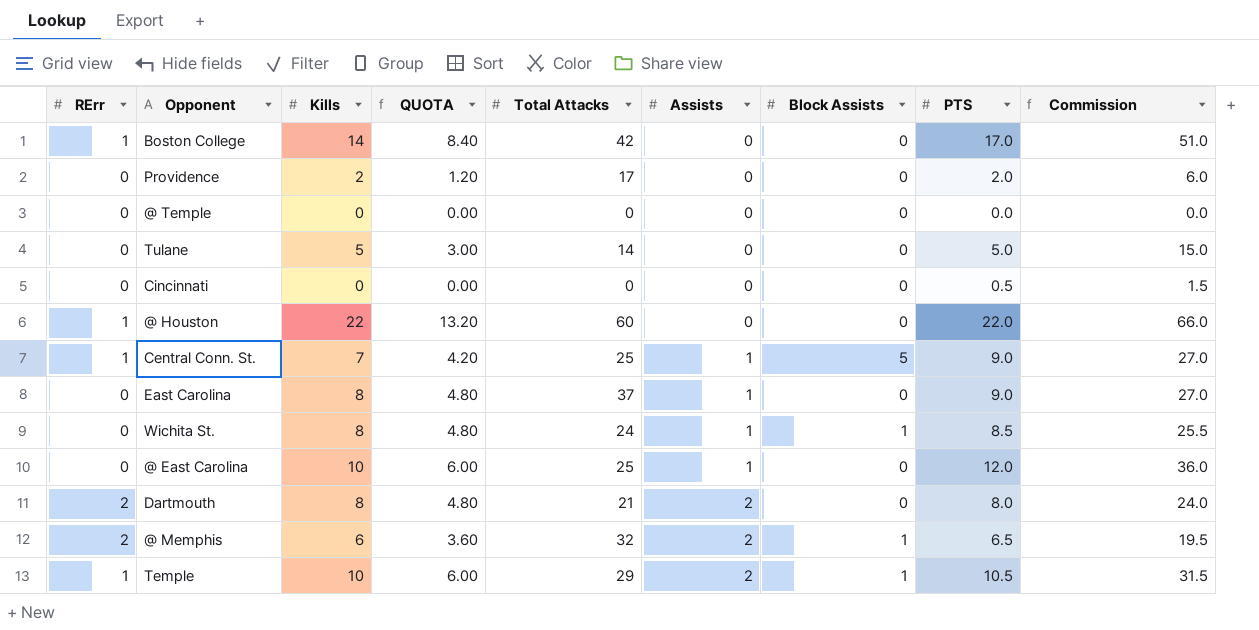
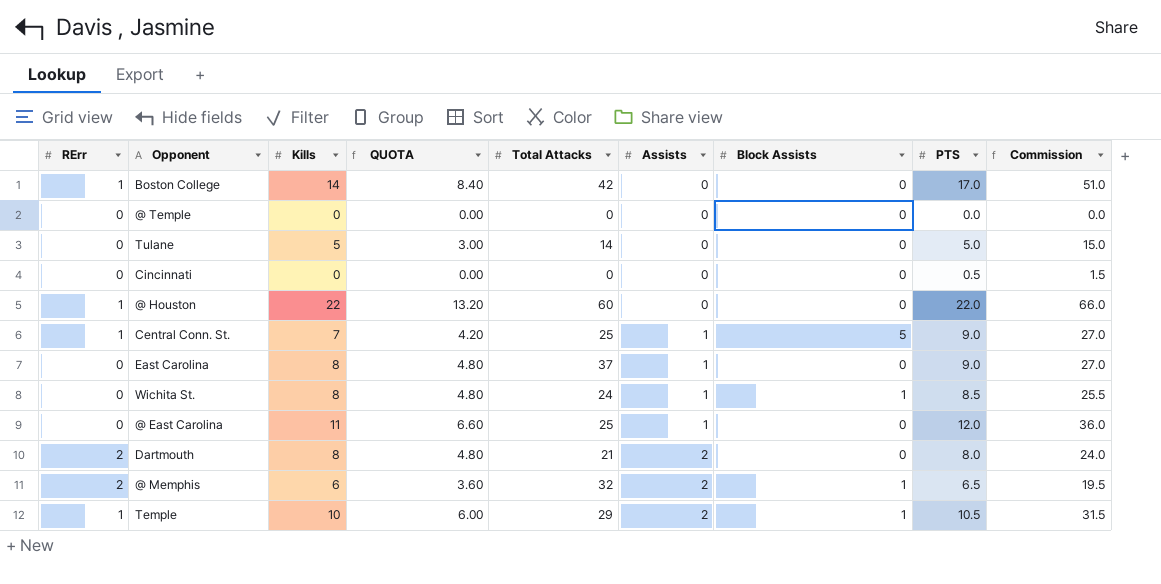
row Providence: 0 | 2 | 1.20 | 17 | 0 | 0 | 2.0 | 6.0 -> none
@ East Carolina | Kills: 10 -> 11
@ East Carolina | QUOTA: 6.00 -> 6.60

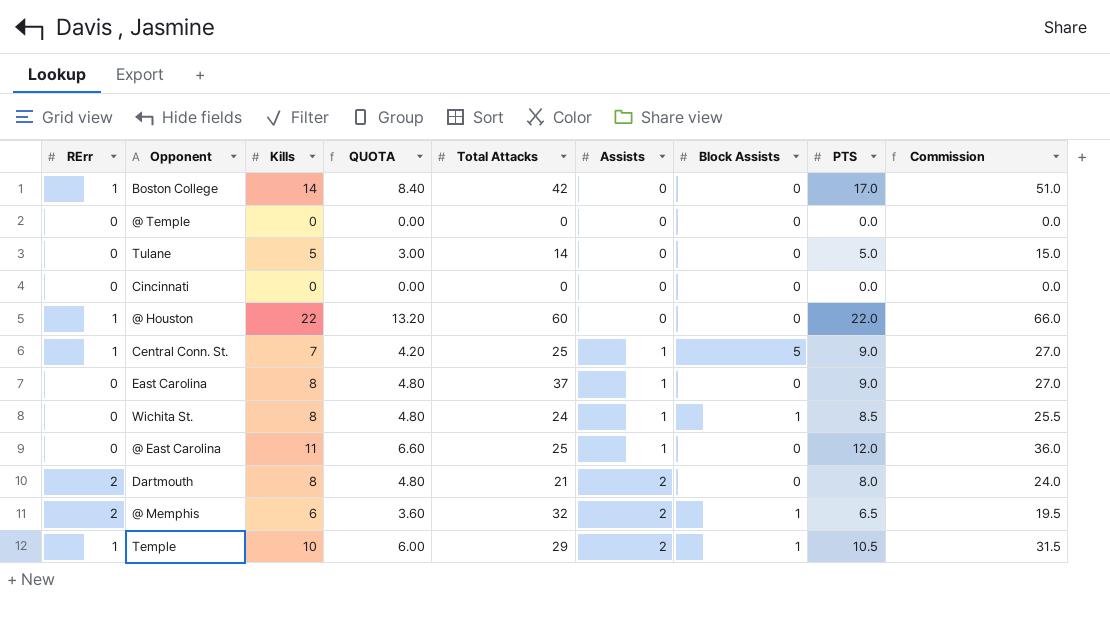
Cincinnati | PTS: 0.5 -> 0.0
Cincinnati | Commission: 1.5 -> 0.0

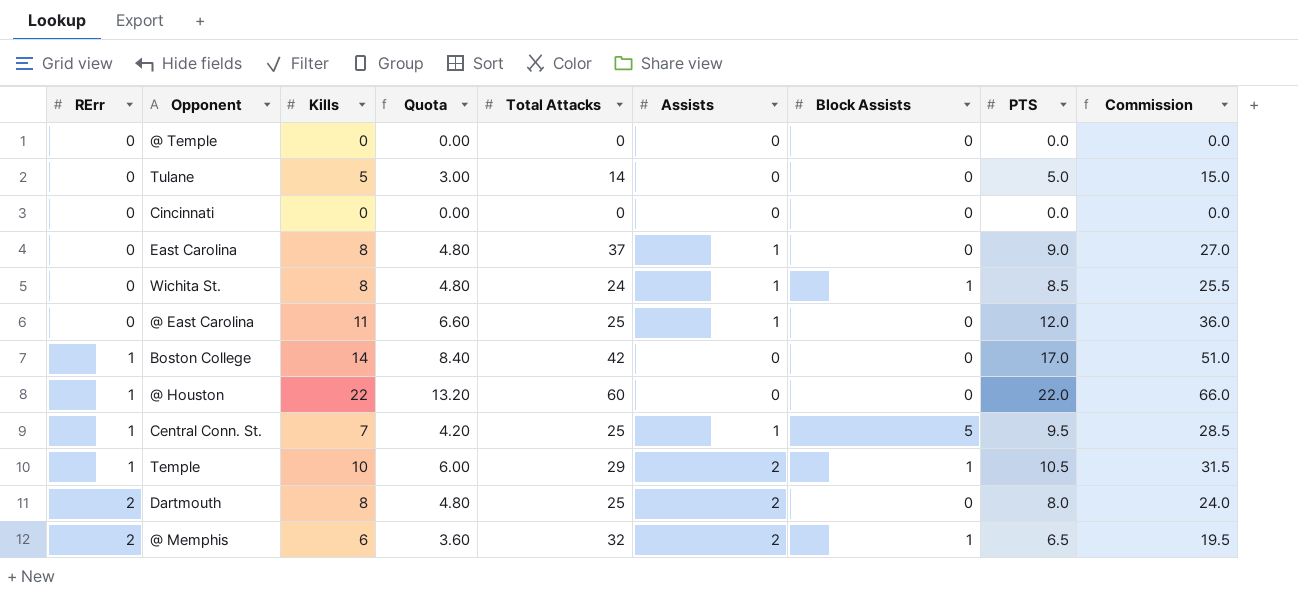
row order: Assists ascending -> RErr ascending
column name: QUOTA -> Quota
Central Conn. St. | PTS: 9.0 -> 9.5
Central Conn. St. | Commission: 27.0 -> 28.5
Dartmouth | Total Attacks: 21 -> 25

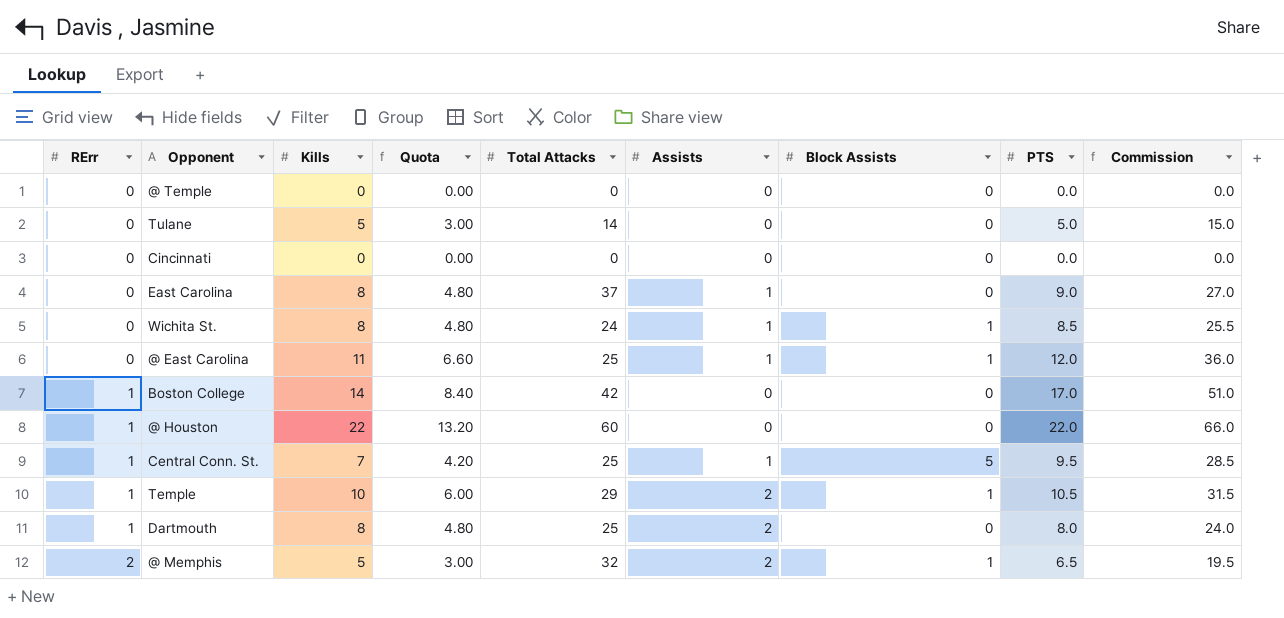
@ East Carolina | Block Assists: 0 -> 1
Dartmouth | RErr: 2 -> 1
@ Memphis | Kills: 6 -> 5
@ Memphis | Quota: 3.60 -> 3.00

